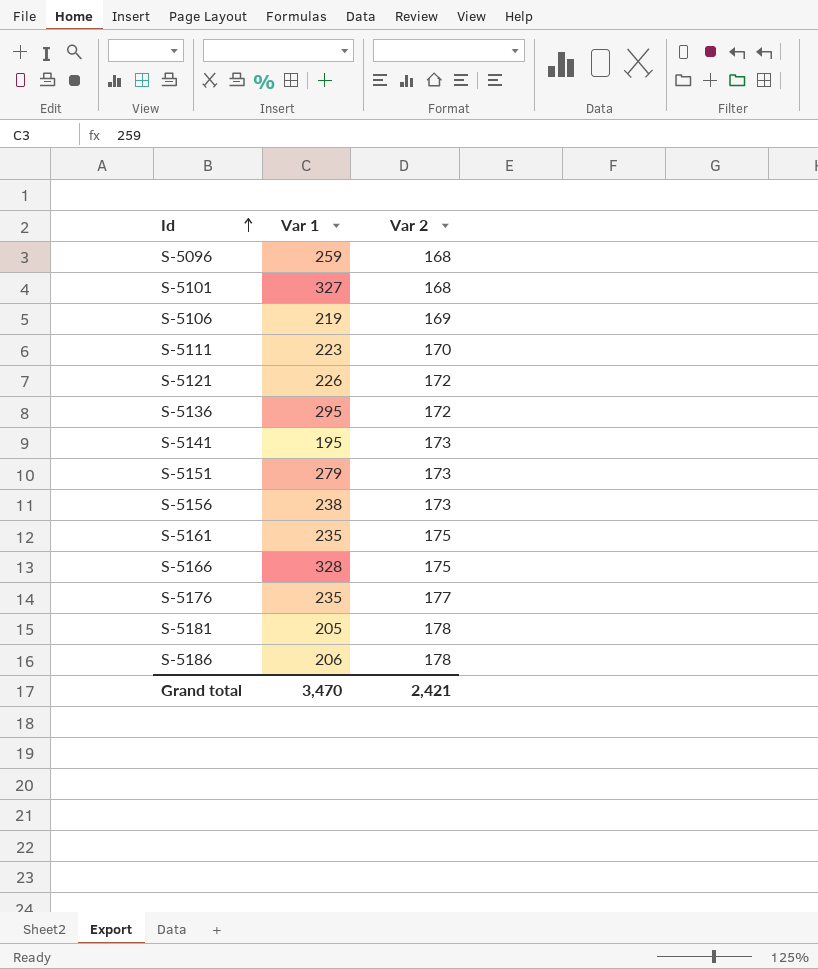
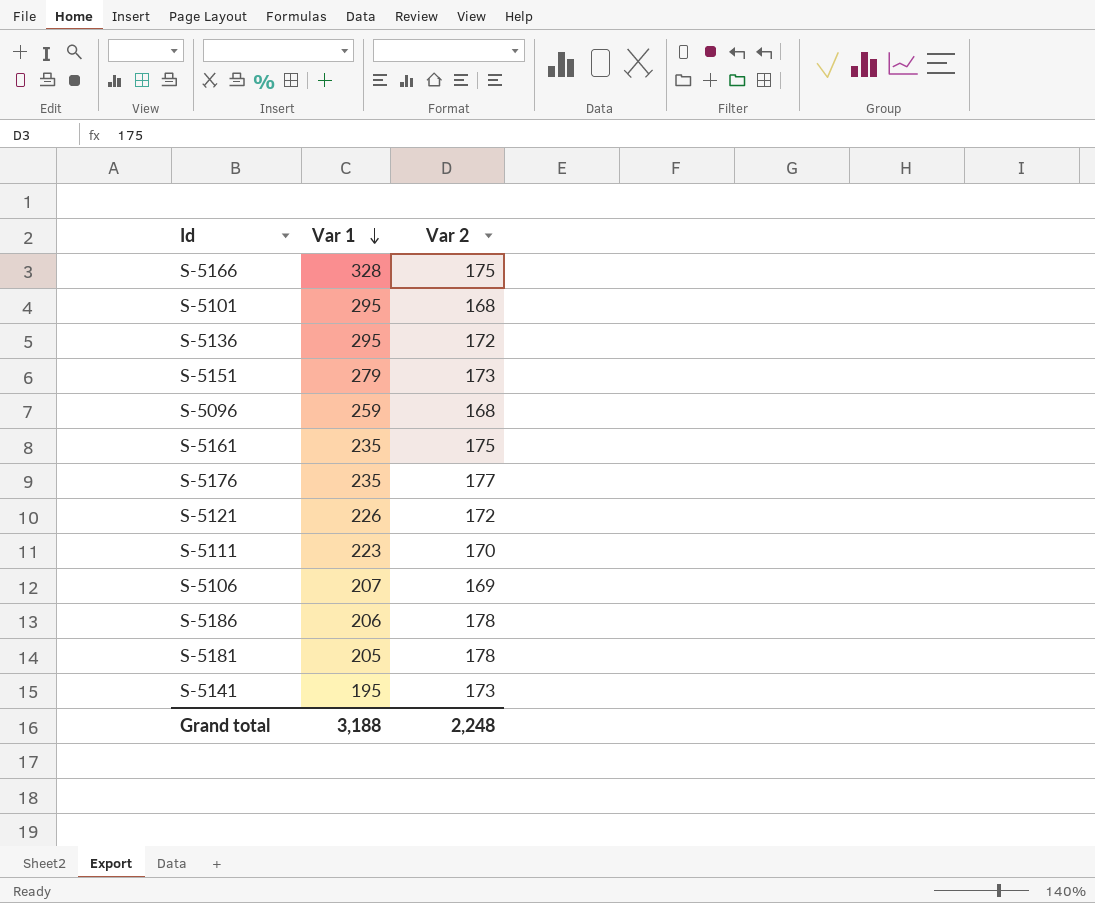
row order: Id ascending -> Var 1 descending
row S-5156: 238 | 173 -> none
S-5101 | Var 1: 327 -> 295
S-5106 | Var 1: 219 -> 207
Grand total | Var 1: 3,470 -> 3,188
Grand total | Var 2: 2,421 -> 2,248

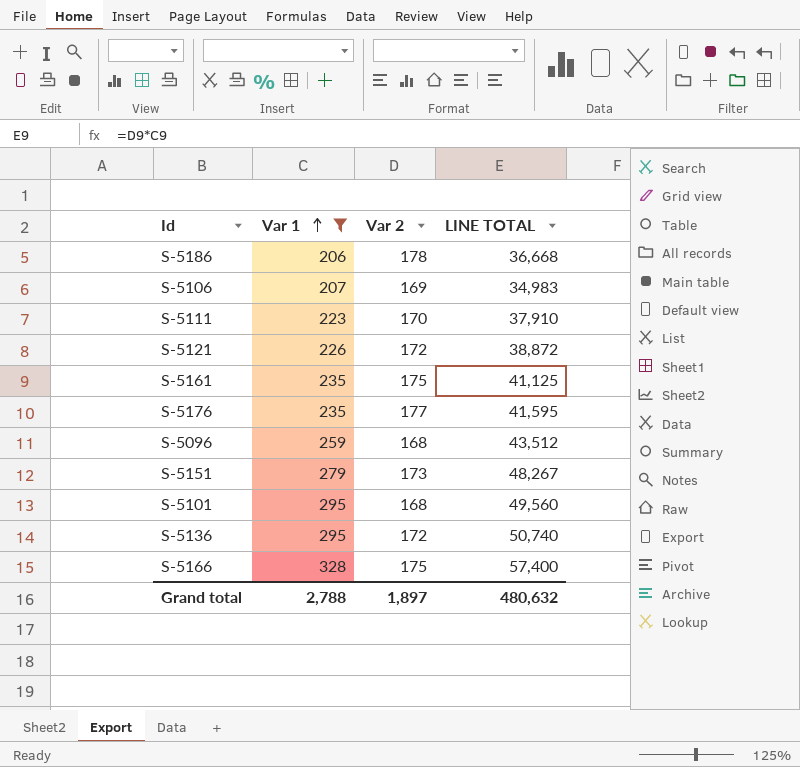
filter: none -> Var 1 >= 206
row order: Var 1 descending -> Var 1 ascending
column LINE TOTAL | formula: none -> [Var 1] * [Var 2]
Grand total | Var 1: 3,188 -> 2,788
Grand total | Var 2: 2,248 -> 1,897

